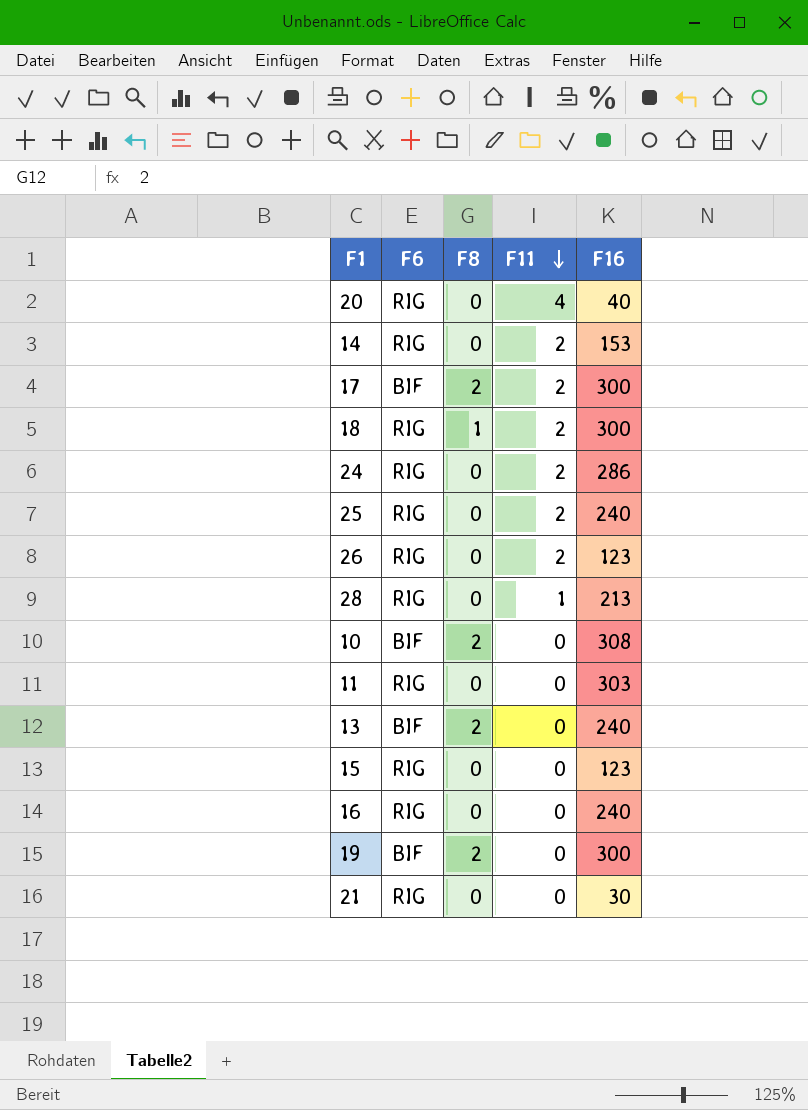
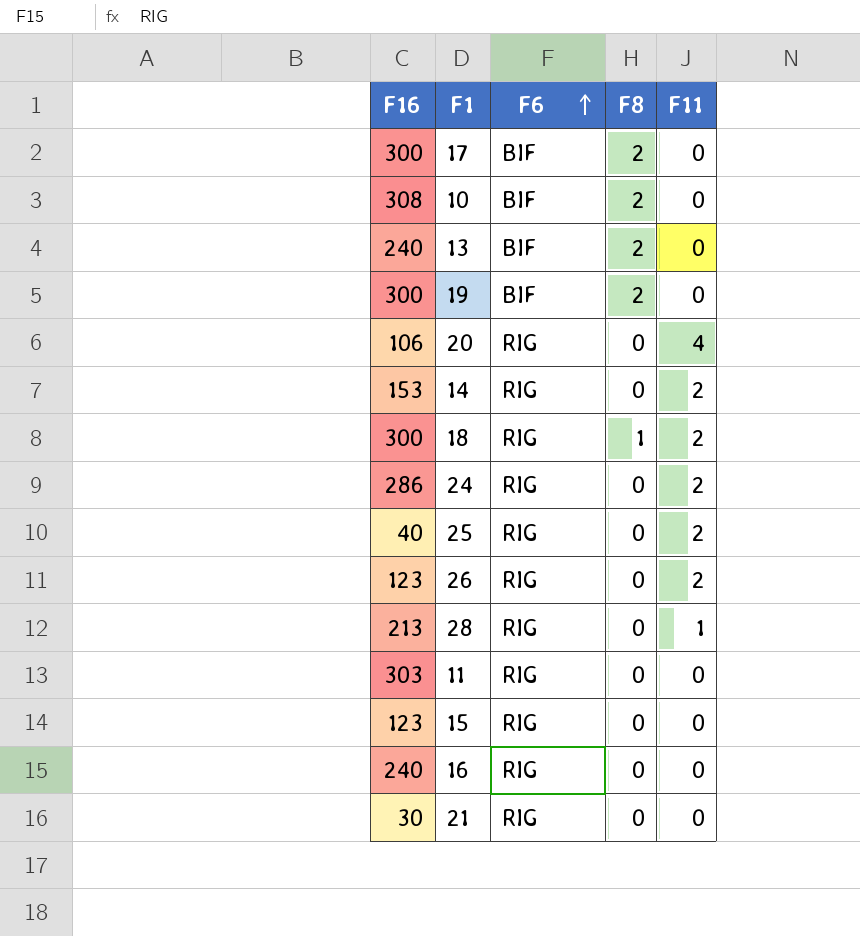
row order: F11 descending -> F6 ascending
column F16 | position: 5 -> 1
17 | F11: 2 -> 0
20 | F16: 40 -> 106
25 | F16: 240 -> 40

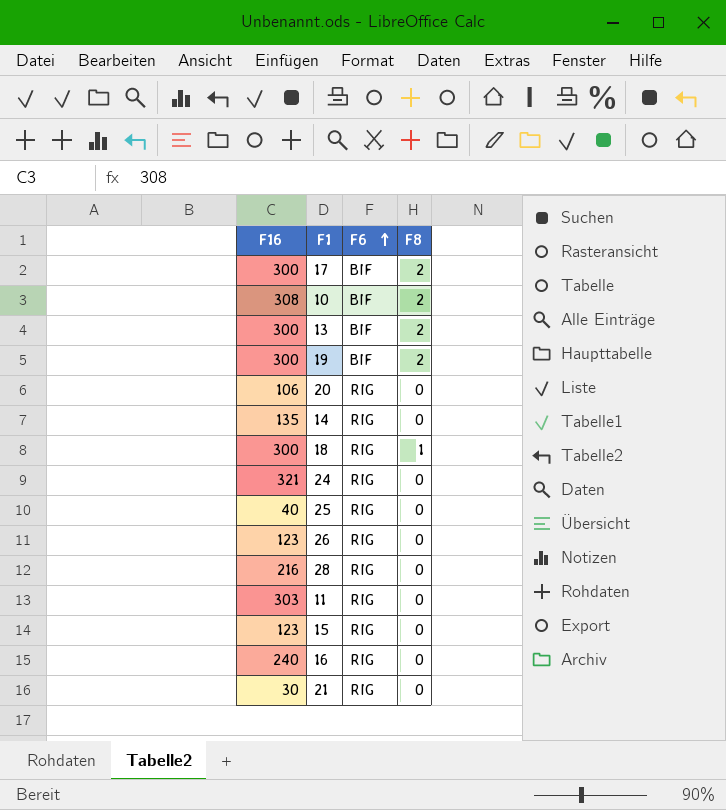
column F11 | position: 5 -> none
13 | F16: 240 -> 300
14 | F16: 153 -> 135
24 | F16: 286 -> 321
28 | F16: 213 -> 216

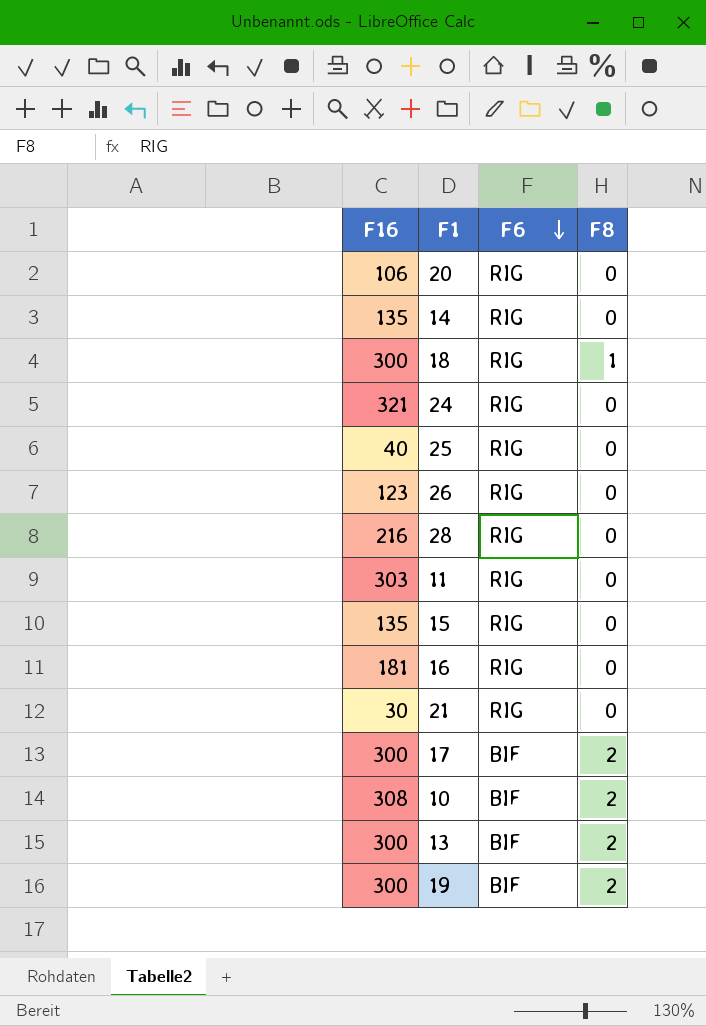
row order: F6 ascending -> F6 descending
15 | F16: 123 -> 135
16 | F16: 240 -> 181

